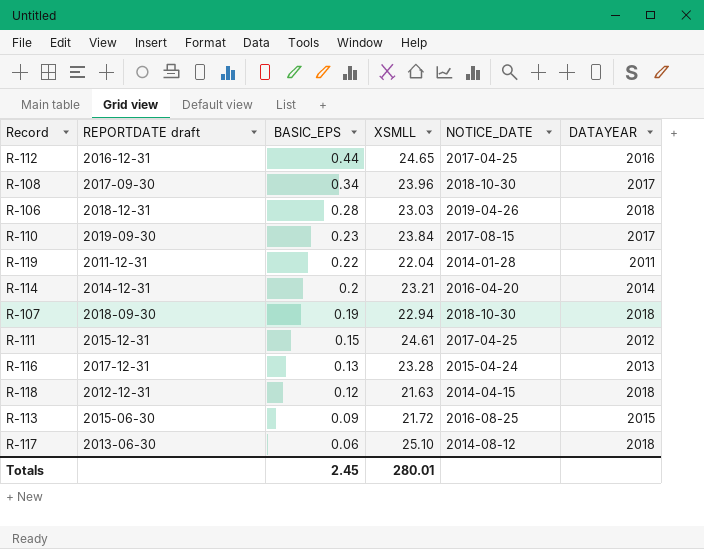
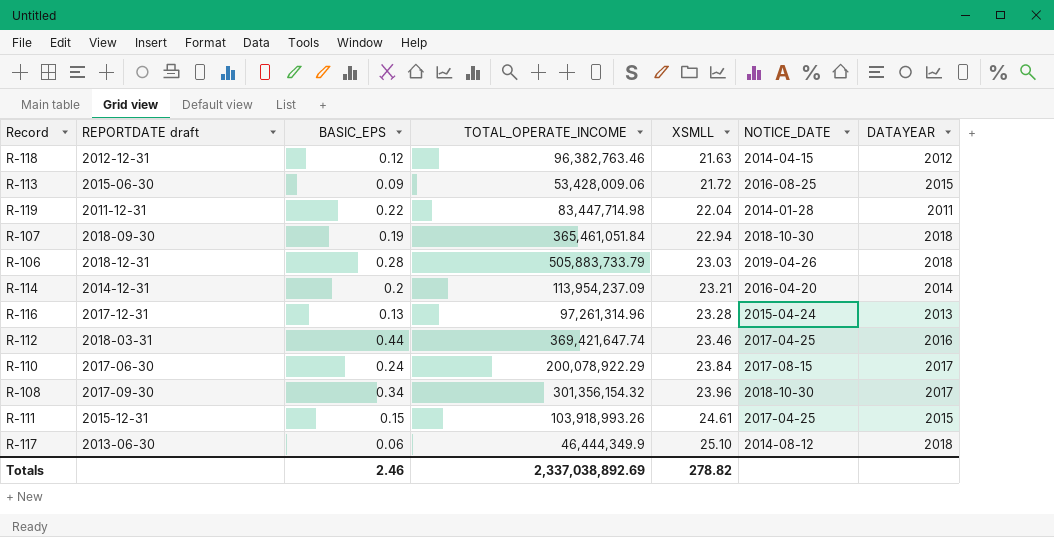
row order: BASIC_EPS descending -> XSMLL ascending
column TOTAL_OPERATE_INCOME | position: none -> 4
R-118 | DATAYEAR: 2018 -> 2012
R-112 | REPORTDATE draft: 2016-12-31 -> 2018-03-31
R-112 | XSMLL: 24.65 -> 23.46
R-110 | REPORTDATE draft: 2019-09-30 -> 2017-06-30
R-110 | BASIC_EPS: 0.23 -> 0.24
R-111 | DATAYEAR: 2012 -> 2015
Totals | BASIC_EPS: 2.45 -> 2.46
Totals | XSMLL: 280.01 -> 278.82

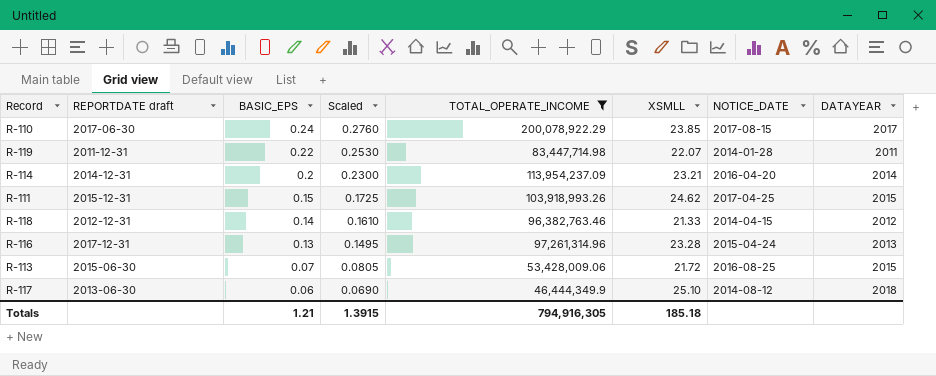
filter: none -> TOTAL_OPERATE_INCOME <= 200,078,922.29
row order: XSMLL ascending -> BASIC_EPS descending
column Scaled | formula: none -> [BASIC_EPS] * 1.15
R-110 | XSMLL: 23.84 -> 23.85
R-119 | XSMLL: 22.04 -> 22.07
R-111 | XSMLL: 24.61 -> 24.62
R-118 | BASIC_EPS: 0.12 -> 0.14
R-118 | XSMLL: 21.63 -> 21.33
R-113 | BASIC_EPS: 0.09 -> 0.07
Totals | BASIC_EPS: 2.46 -> 1.21
Totals | TOTAL_OPERATE_INCOME: 2,337,038,892.69 -> 794,916,305
Totals | XSMLL: 278.82 -> 185.18

